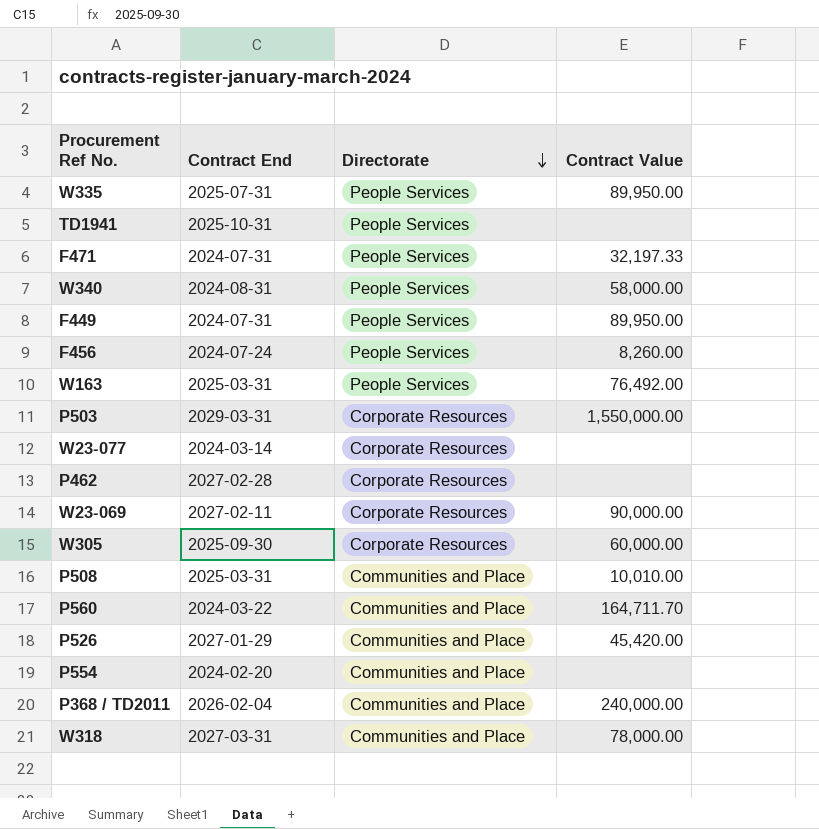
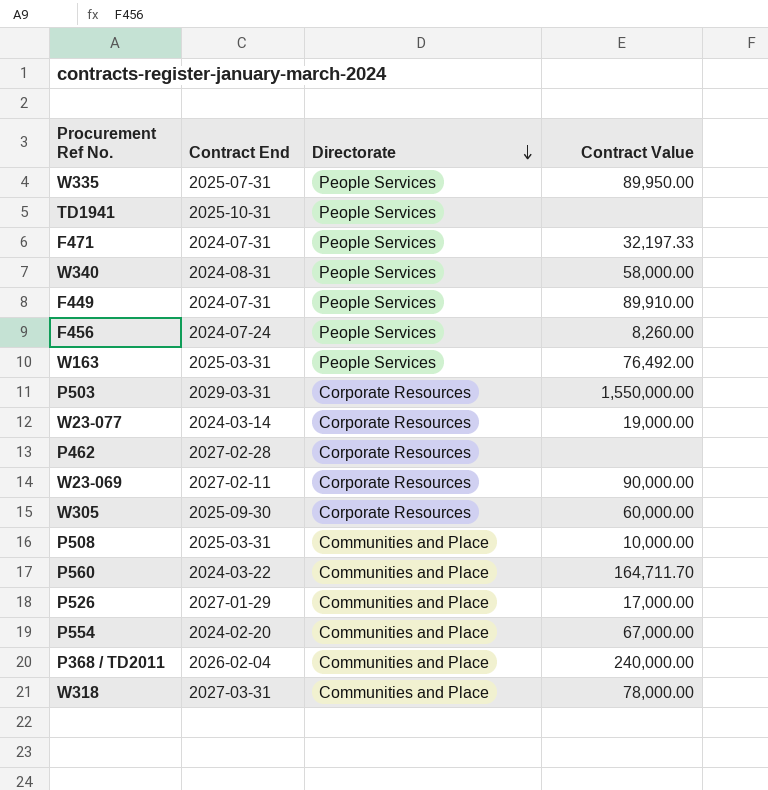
F449 | Contract Value: 89,950.00 -> 89,910.00
W23-077 | Contract Value: none -> 19,000.00
P508 | Contract Value: 10,010.00 -> 10,000.00
P526 | Contract Value: 45,420.00 -> 17,000.00
P554 | Contract Value: none -> 67,000.00

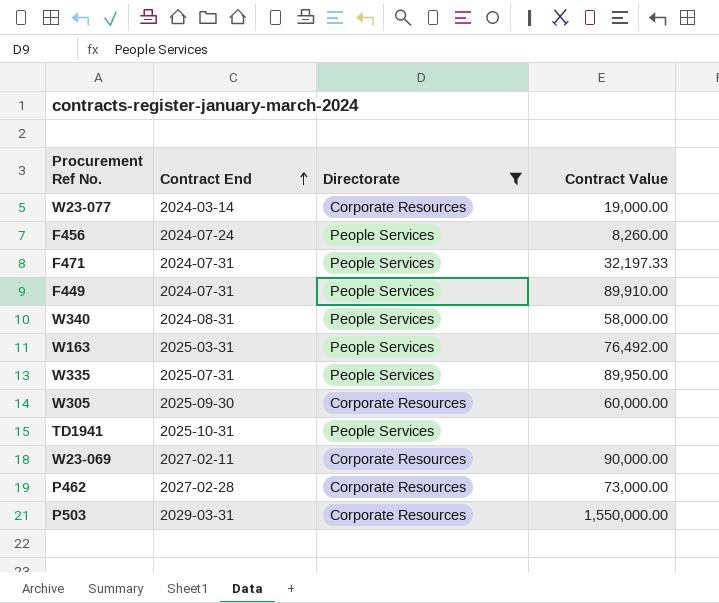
filter: none -> Directorate != Communities and Place
row order: Directorate descending -> Contract End ascending
P462 | Contract Value: none -> 73,000.00

